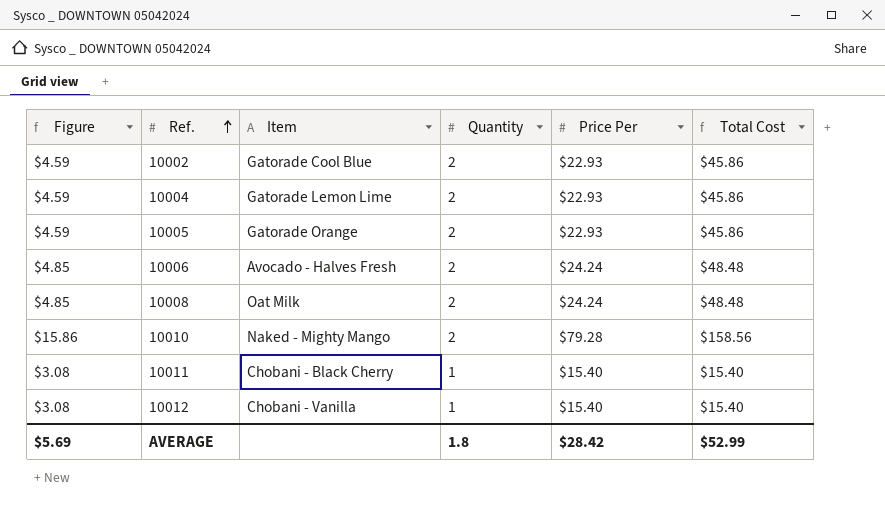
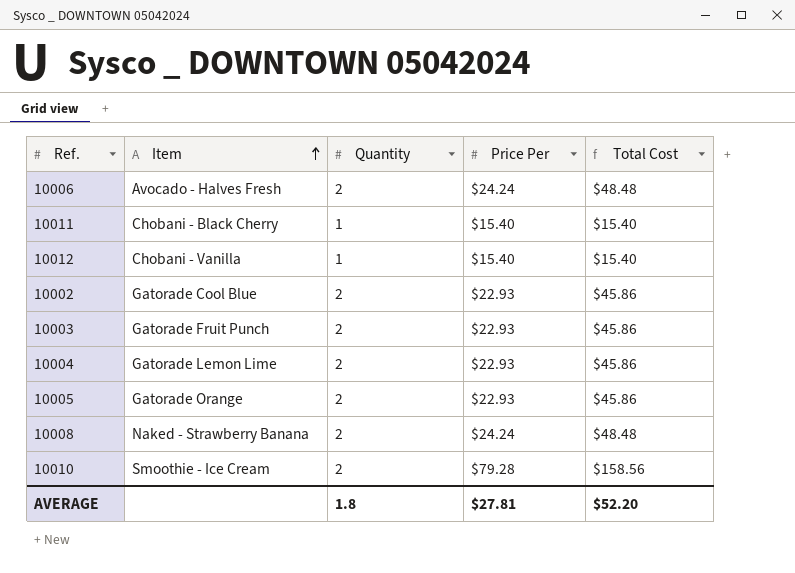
row order: Ref. ascending -> Item ascending
column Figure | formula: [Price Per] * 0.2 -> none
row 10003: none -> Gatorade Fruit Punch | 2 | $22.93 | $45.86
10008 | Item: Oat Milk -> Naked - Strawberry Banana
10010 | Item: Naked - Mighty Mango -> Smoothie - Ice Cream
AVERAGE | Price Per: $28.42 -> $27.81
AVERAGE | Total Cost: $52.99 -> $52.20

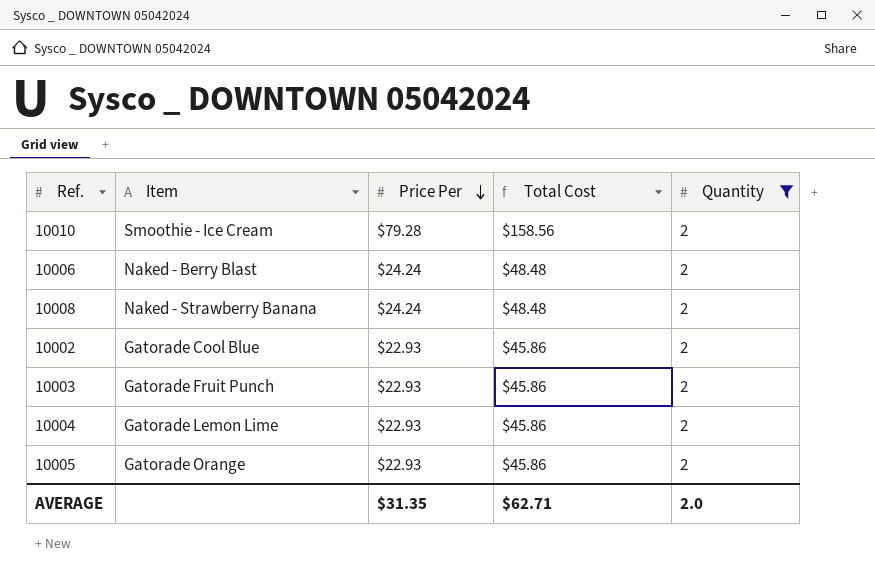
filter: none -> Quantity = 2
row order: Item ascending -> Price Per descending
column Quantity | position: 3 -> 5
10006 | Item: Avocado - Halves Fresh -> Naked - Berry Blast
AVERAGE | Price Per: $27.81 -> $31.35
AVERAGE | Total Cost: $52.20 -> $62.71
AVERAGE | Quantity: 1.8 -> 2.0

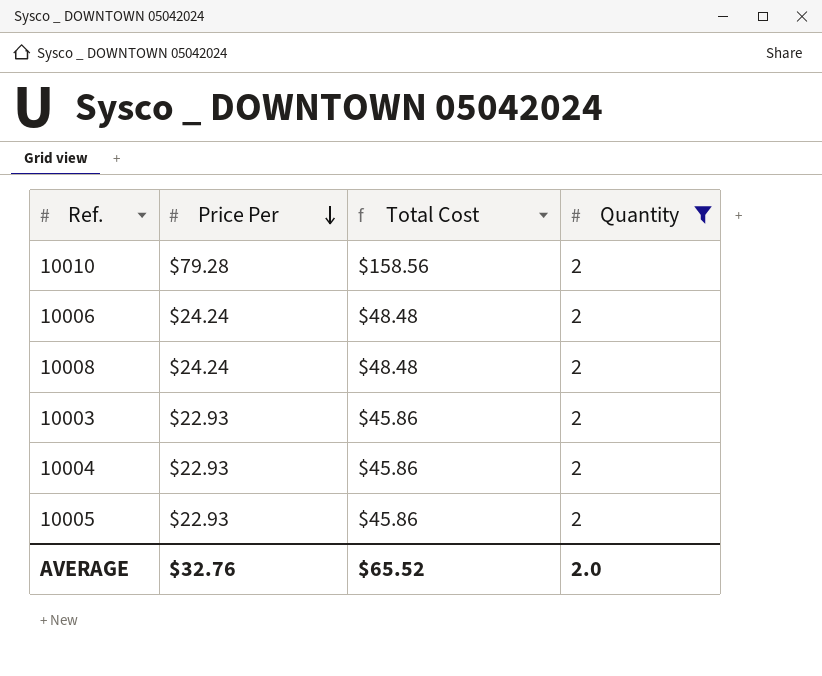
column Item | position: 2 -> none
row 10002: Gatorade Cool Blue | $22.93 | $45.86 | 2 -> none
AVERAGE | Price Per: $31.35 -> $32.76
AVERAGE | Total Cost: $62.71 -> $65.52

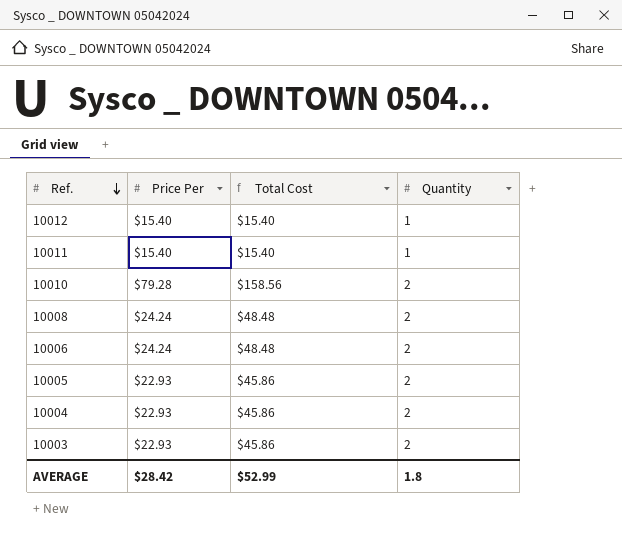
filter: Quantity = 2 -> none
row order: Price Per descending -> Ref. descending
AVERAGE | Price Per: $32.76 -> $28.42
AVERAGE | Total Cost: $65.52 -> $52.99
AVERAGE | Quantity: 2.0 -> 1.8

